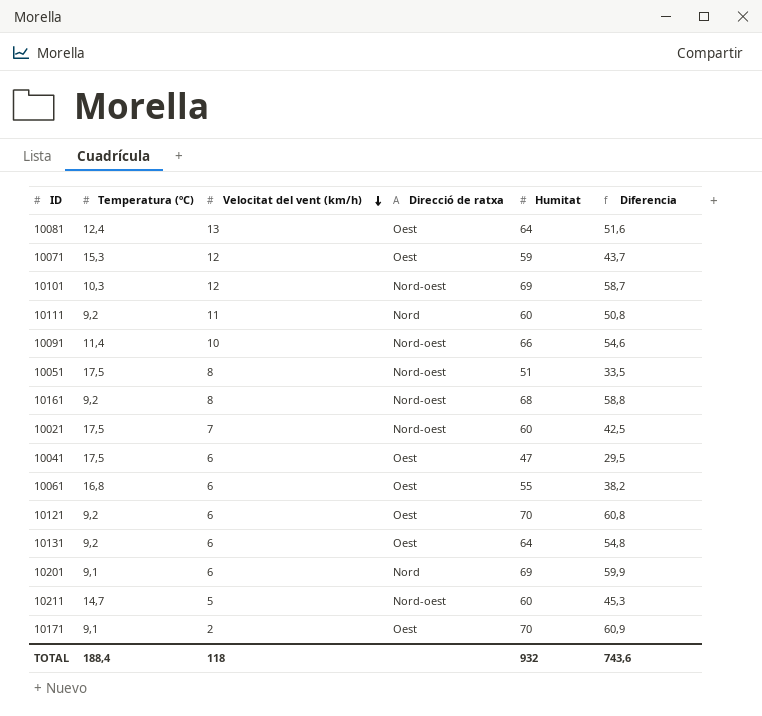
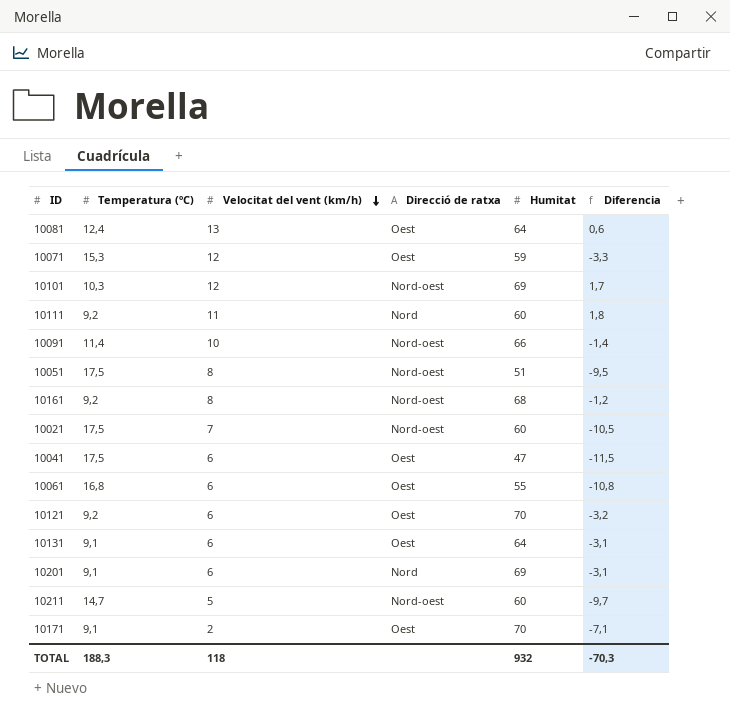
column Diferencia | formula: [Humitat] - [Temperatura (ºC)] -> [Velocitat del vent (km/h)] - [Temperatura (ºC)]
10131 | Temperatura (ºC): 9,2 -> 9,1
TOTAL | Temperatura (ºC): 188,4 -> 188,3
TOTAL | Diferencia: 743,6 -> -70,3

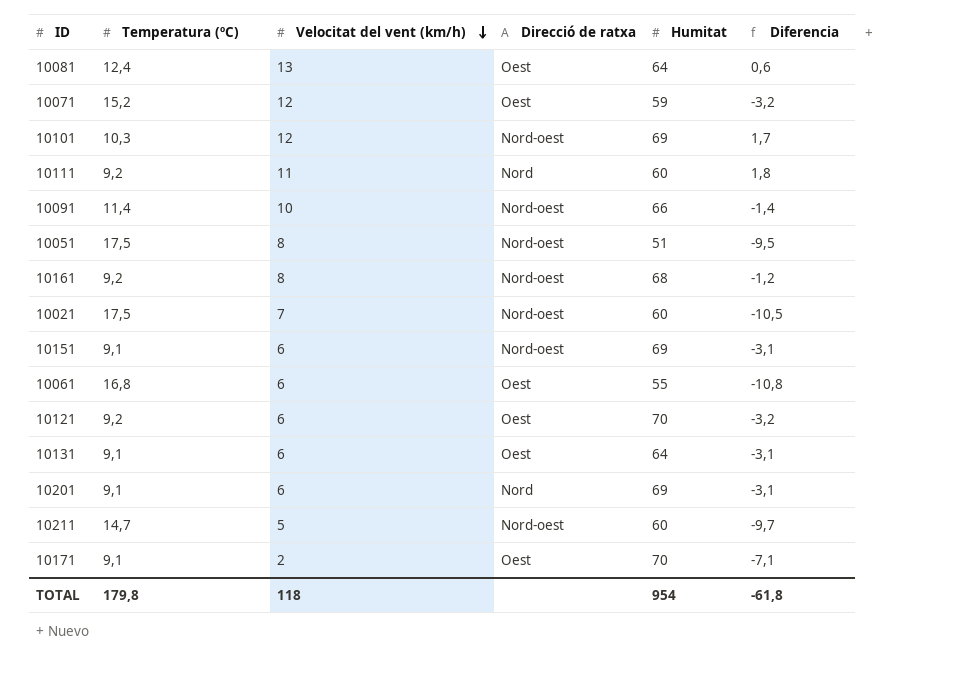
row 10041: 17,5 | 6 | Oest | 47 | -11,5 -> none
10071 | Temperatura (ºC): 15,3 -> 15,2
10071 | Diferencia: -3,3 -> -3,2
row 10151: none -> 9,1 | 6 | Nord-oest | 69 | -3,1
TOTAL | Temperatura (ºC): 188,3 -> 179,8
TOTAL | Humitat: 932 -> 954
TOTAL | Diferencia: -70,3 -> -61,8

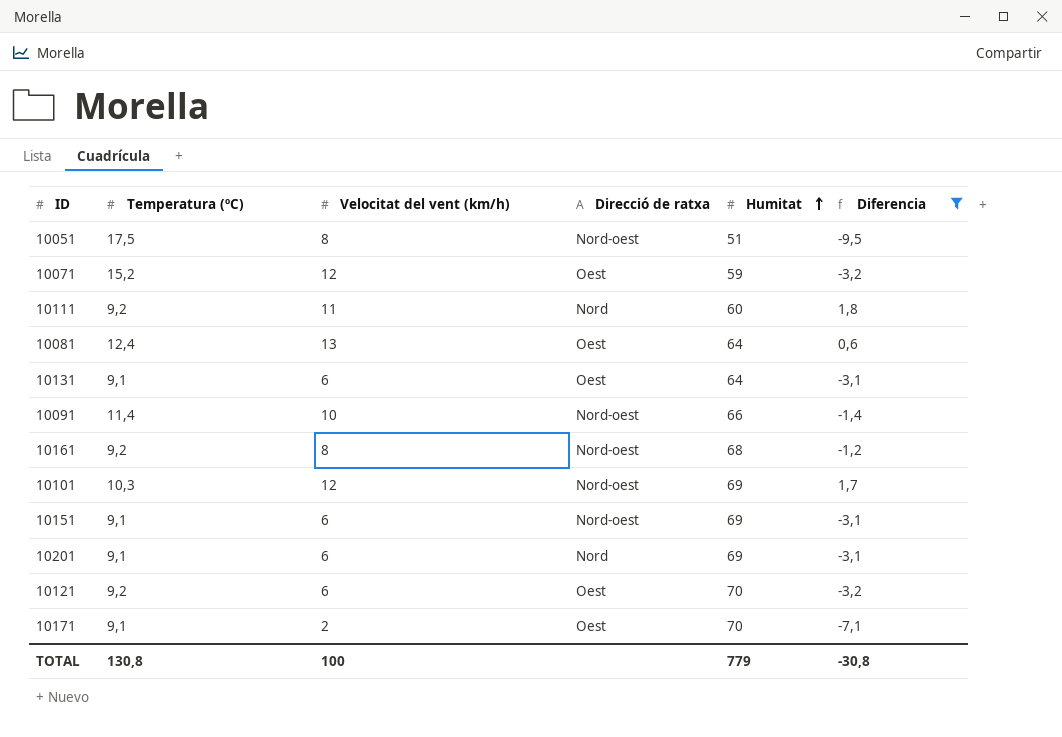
filter: none -> Diferencia >= -9,5
row order: Velocitat del vent (km/h) descending -> Humitat ascending
TOTAL | Temperatura (ºC): 179,8 -> 130,8
TOTAL | Velocitat del vent (km/h): 118 -> 100
TOTAL | Humitat: 954 -> 779
TOTAL | Diferencia: -61,8 -> -30,8

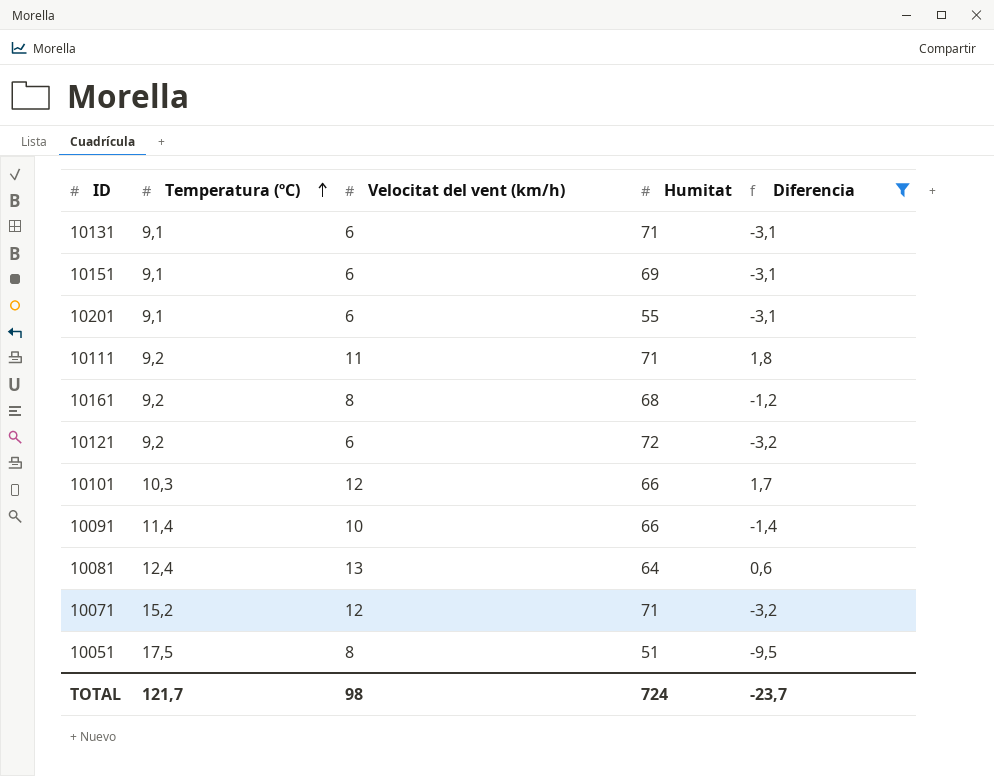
row order: Humitat ascending -> Temperatura (ºC) ascending
column Direcció de ratxa | position: 4 -> none
row 10171: 9,1 | 2 | Oest | 70 | -7,1 -> none
10131 | Humitat: 64 -> 71
10201 | Humitat: 69 -> 55
10111 | Humitat: 60 -> 71
10121 | Humitat: 70 -> 72
10101 | Humitat: 69 -> 66
10071 | Humitat: 59 -> 71
TOTAL | Temperatura (ºC): 130,8 -> 121,7
TOTAL | Velocitat del vent (km/h): 100 -> 98
TOTAL | Humitat: 779 -> 724
TOTAL | Diferencia: -30,8 -> -23,7

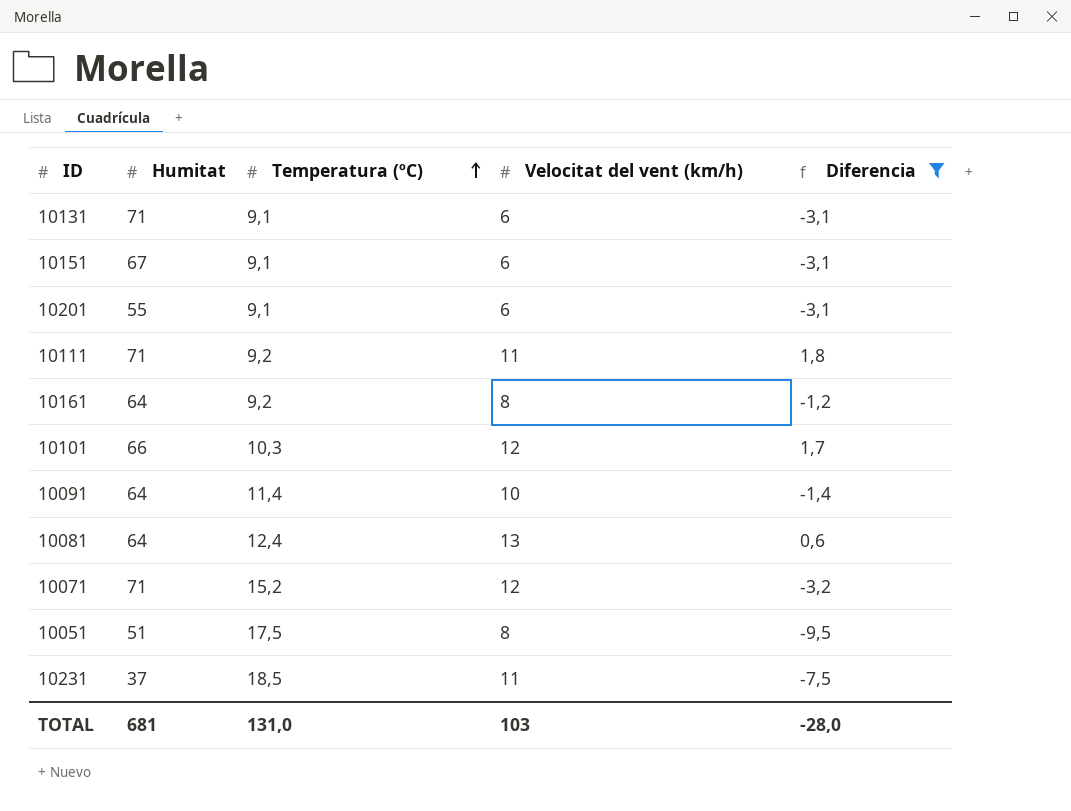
column Humitat | position: 4 -> 2
row 10121: 9,2 | 6 | 72 | -3,2 -> none
10151 | Humitat: 69 -> 67
10161 | Humitat: 68 -> 64
10091 | Humitat: 66 -> 64
row 10231: none -> 37 | 18,5 | 11 | -7,5
TOTAL | Humitat: 724 -> 681
TOTAL | Temperatura (ºC): 121,7 -> 131,0
TOTAL | Velocitat del vent (km/h): 98 -> 103
TOTAL | Diferencia: -23,7 -> -28,0

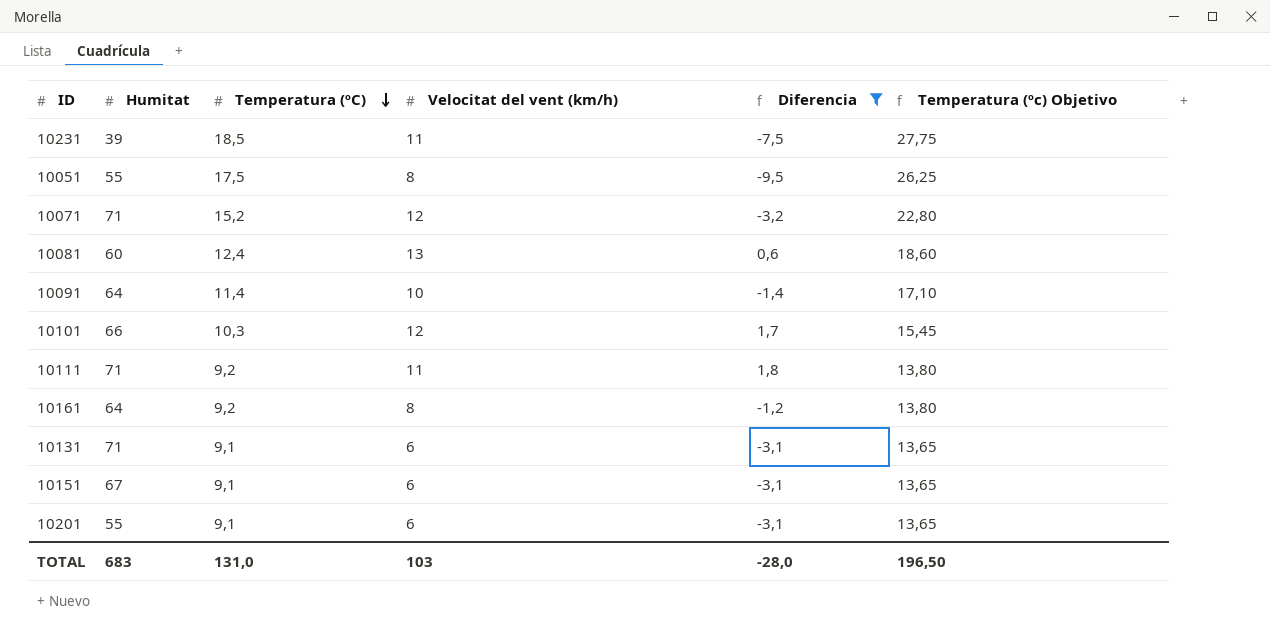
row order: Temperatura (ºC) ascending -> Temperatura (ºC) descending
column Temperatura (ºc) Objetivo | formula: none -> [Temperatura (ºC)] * 1,5
10231 | Humitat: 37 -> 39
10051 | Humitat: 51 -> 55
10081 | Humitat: 64 -> 60
TOTAL | Humitat: 681 -> 683

